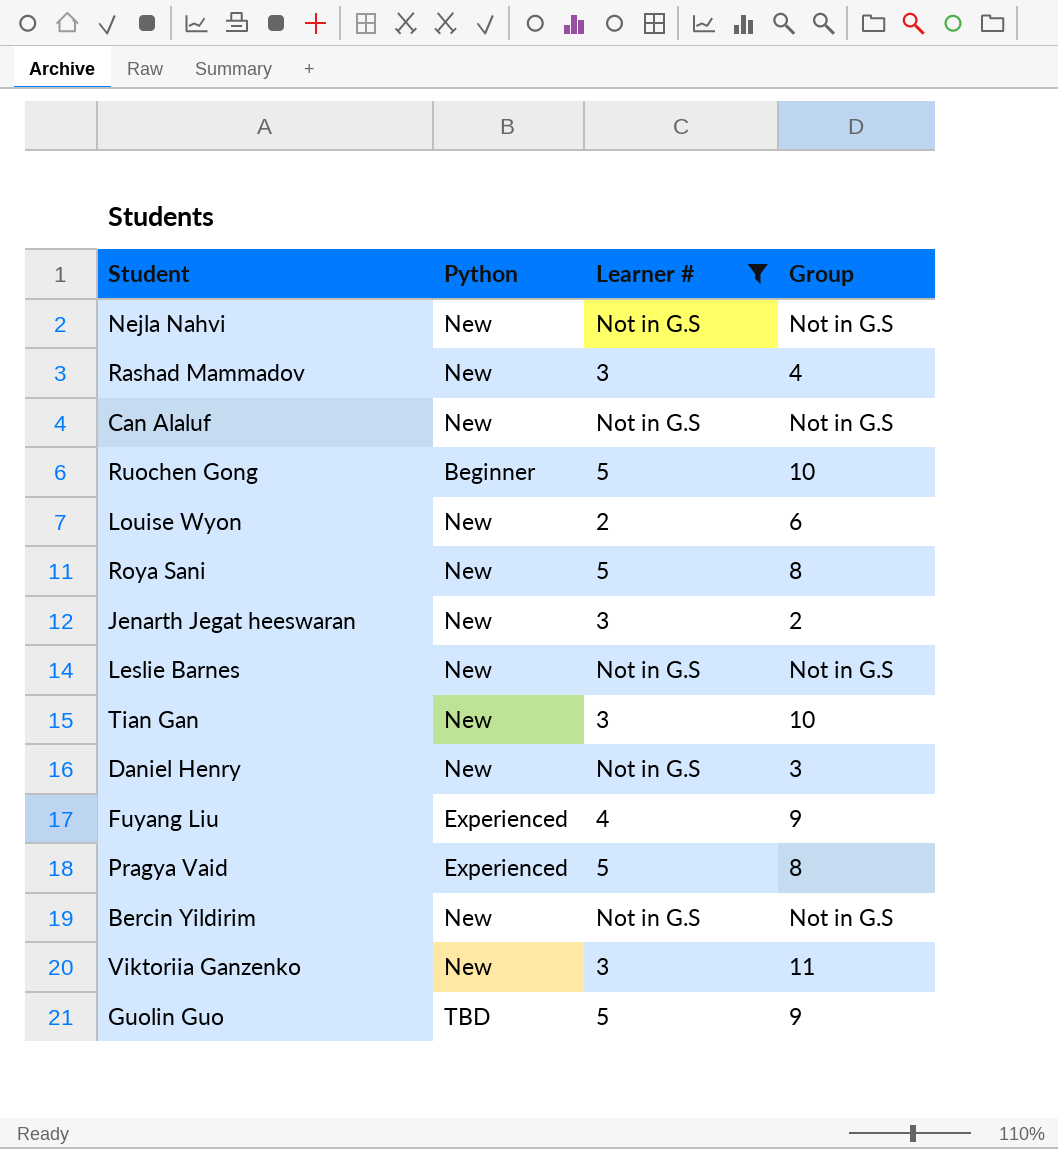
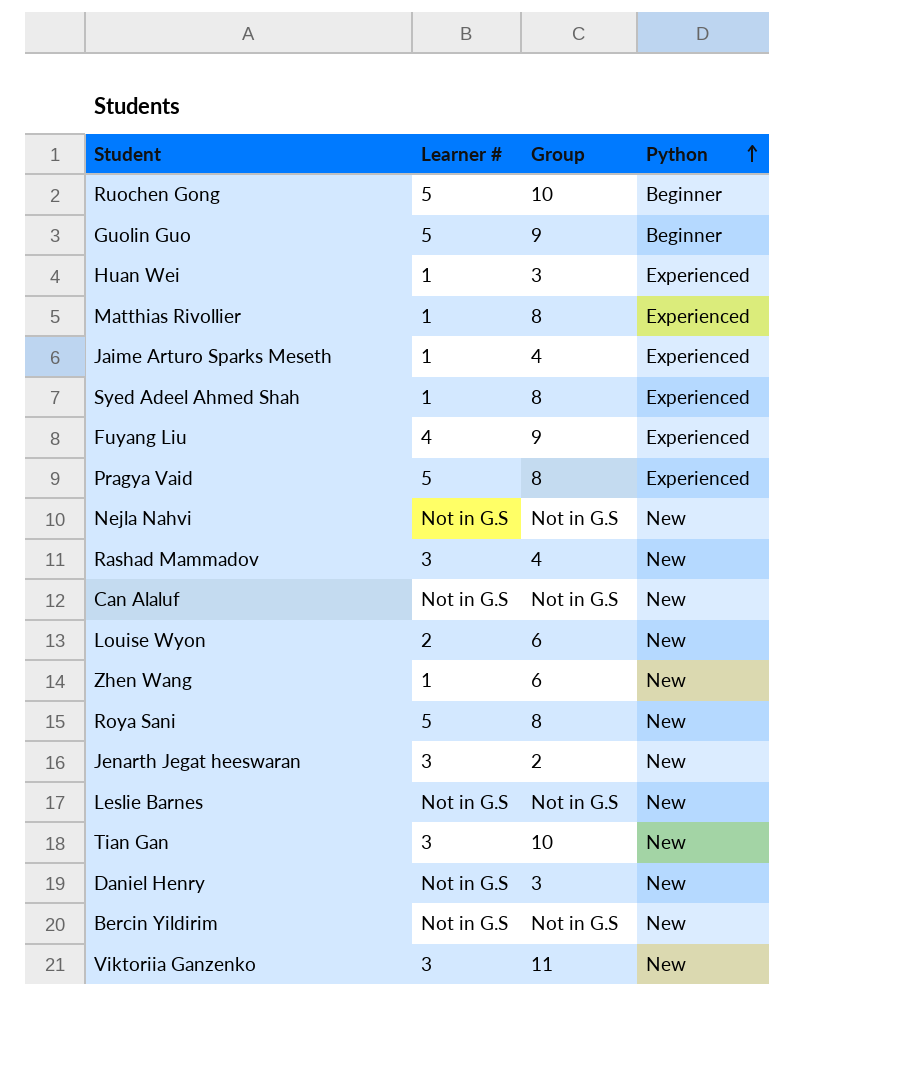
filter: Learner # != 1 -> none
row order: none -> Python ascending
column Python | position: 2 -> 4
Guolin Guo | Python: TBD -> Beginner

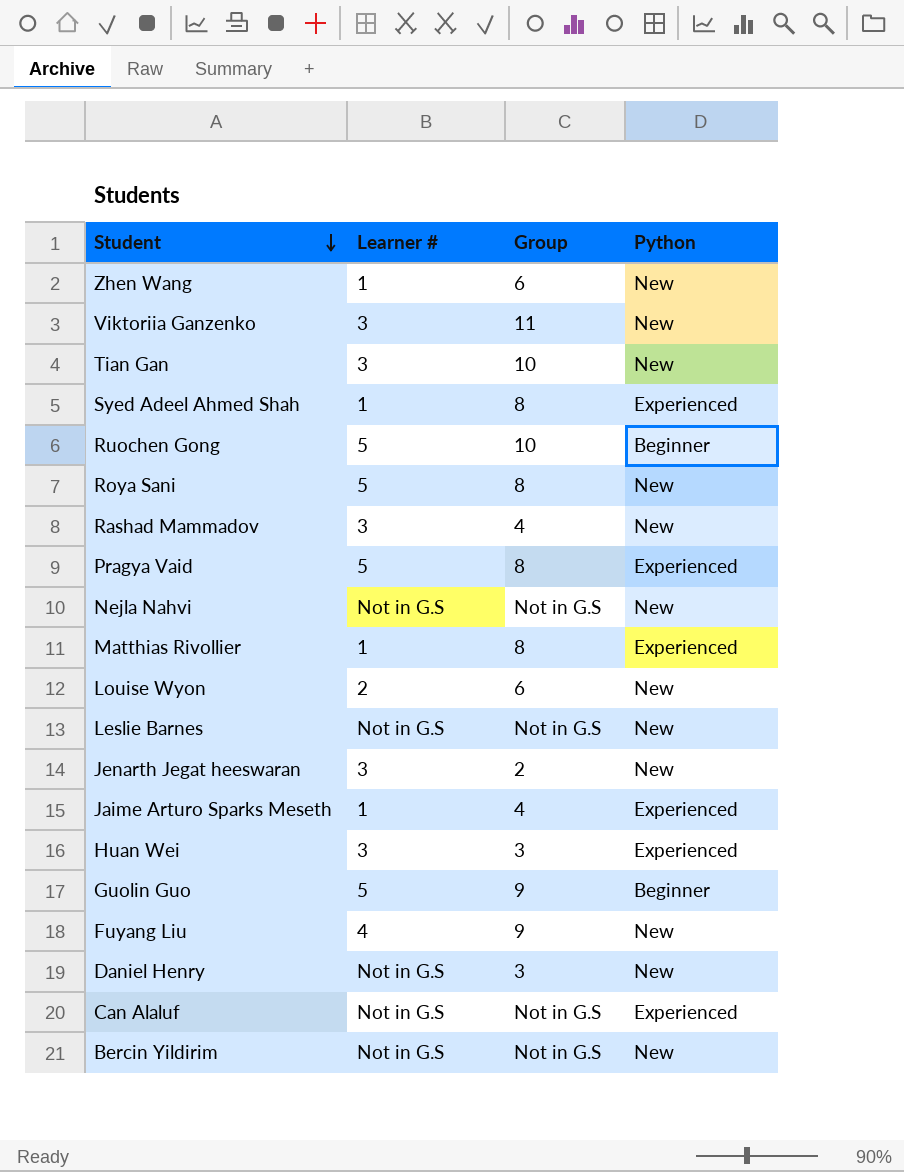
row order: Python ascending -> Student descending
Huan Wei | Learner #: 1 -> 3
Fuyang Liu | Python: Experienced -> New
Can Alaluf | Python: New -> Experienced

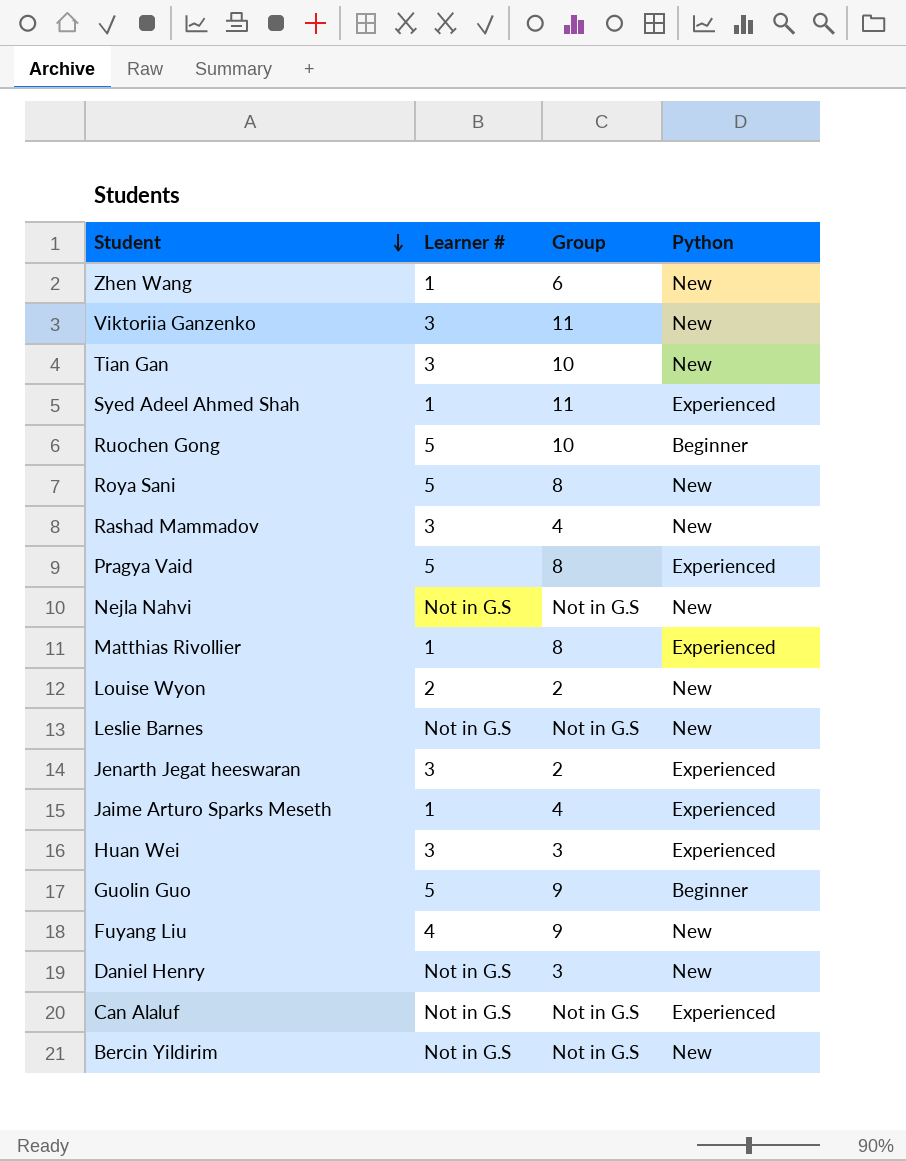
Syed Adeel Ahmed Shah | Group: 8 -> 11
Louise Wyon | Group: 6 -> 2
Jenarth Jegat heeswaran | Python: New -> Experienced

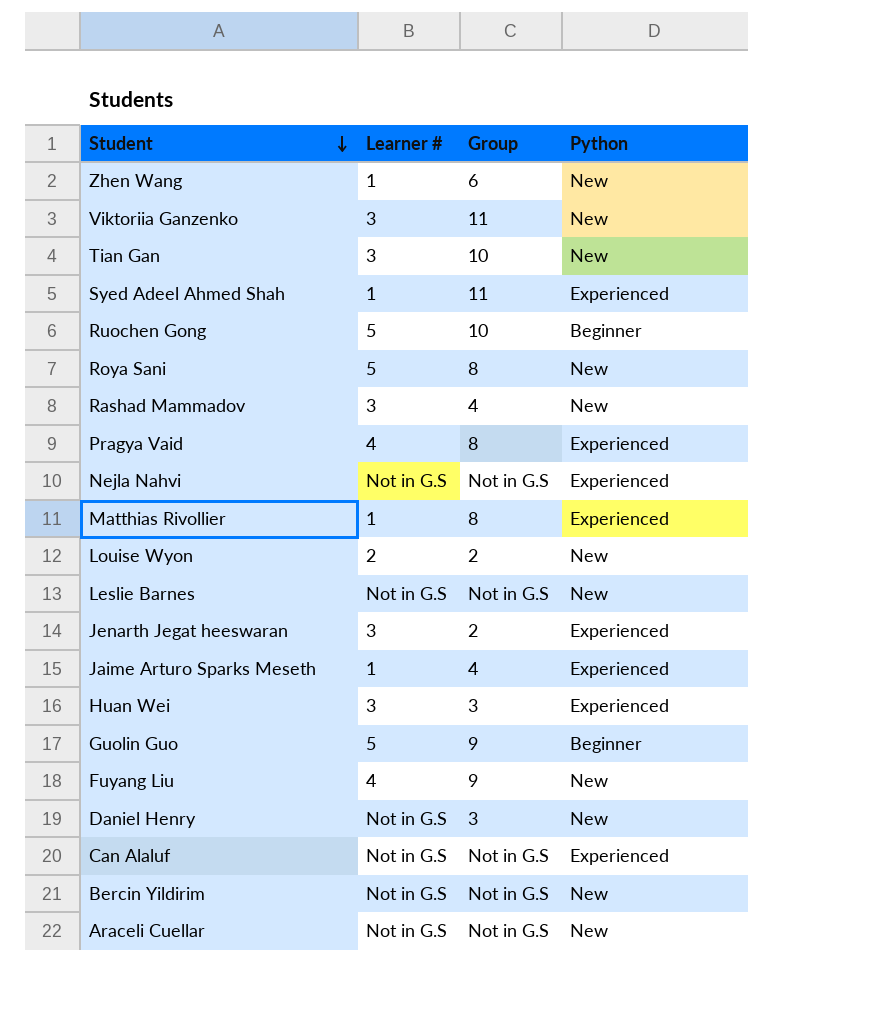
Pragya Vaid | Learner #: 5 -> 4
Nejla Nahvi | Python: New -> Experienced
row Araceli Cuellar: none -> Not in G.S | Not in G.S | New

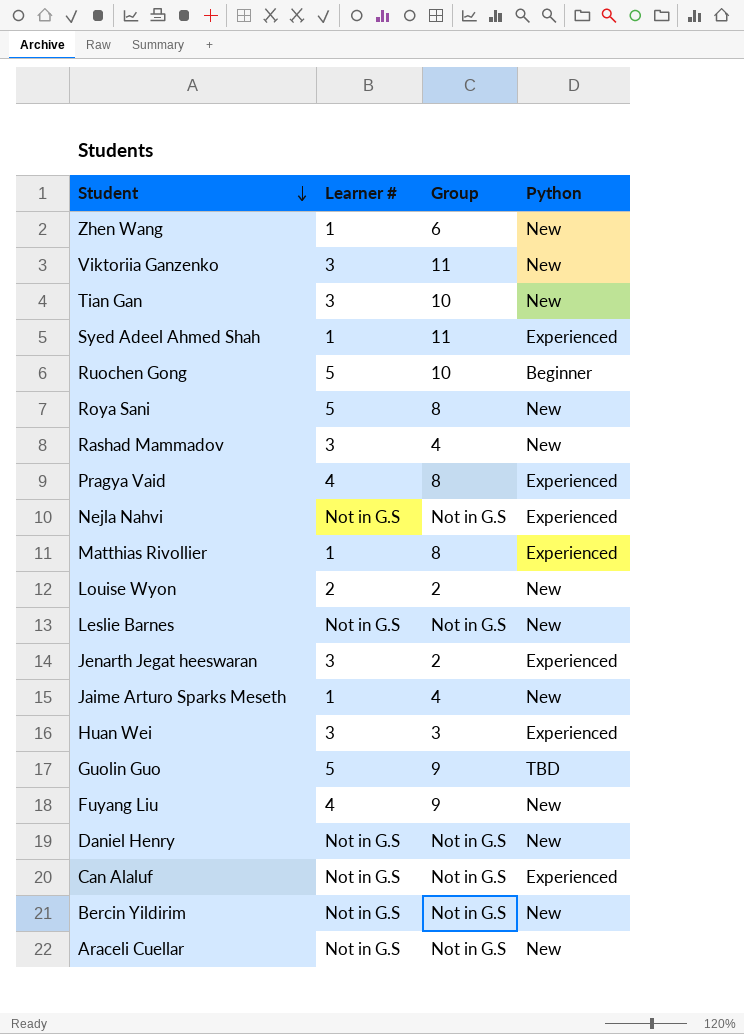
Jaime Arturo Sparks Meseth | Python: Experienced -> New
Guolin Guo | Python: Beginner -> TBD
Daniel Henry | Group: 3 -> Not in G.S

